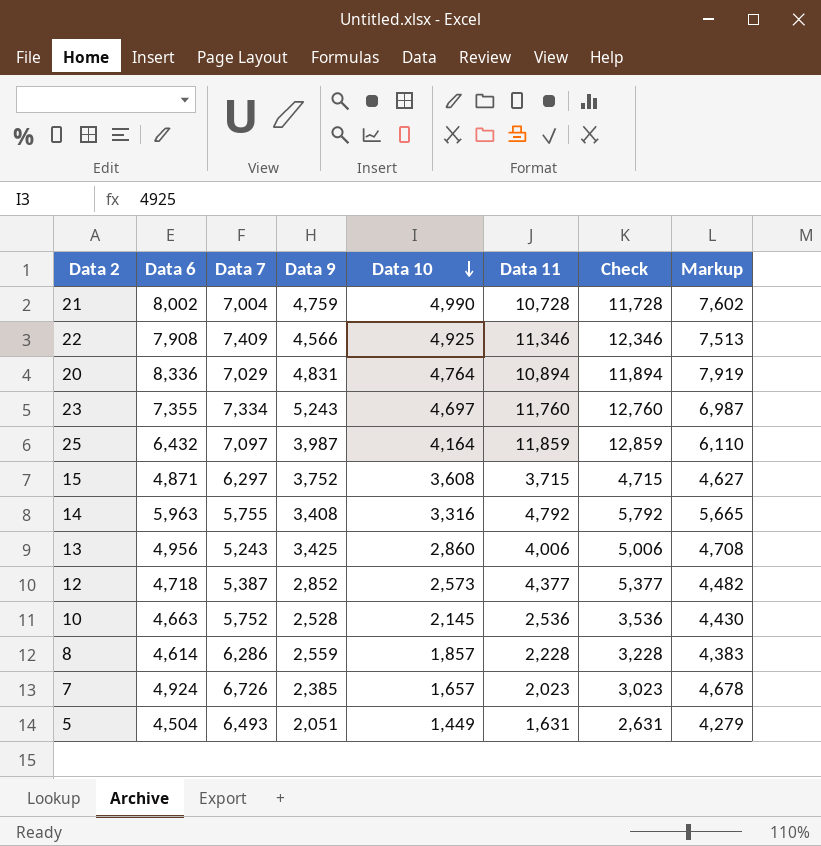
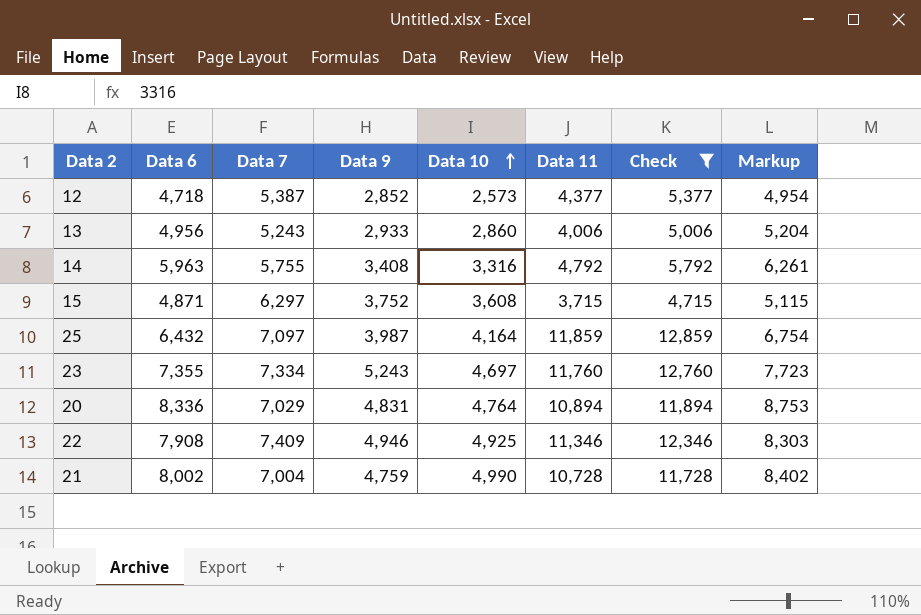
filter: none -> Check >= 4,715
row order: Data 10 descending -> Data 10 ascending
column Markup | formula: [Data 6] * 0.95 -> [Data 6] * 1.05
13 | Data 9: 3,425 -> 2,933
22 | Data 9: 4,566 -> 4,946

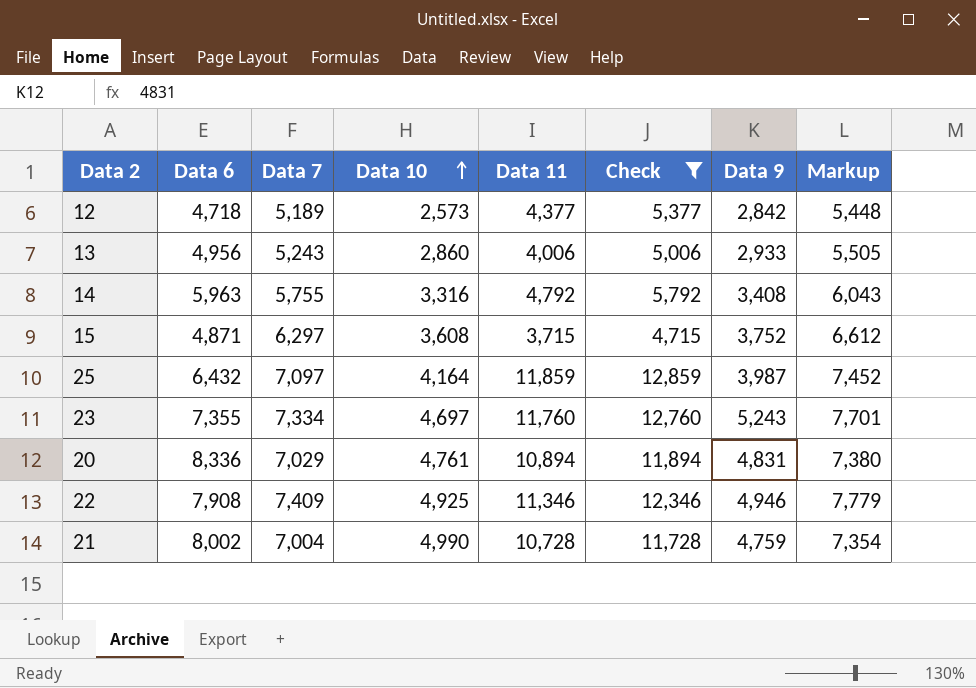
column Data 9 | position: 4 -> 7
column Markup | formula: [Data 6] * 1.05 -> [Data 7] * 1.05
12 | Data 7: 5,387 -> 5,189
12 | Data 9: 2,852 -> 2,842
20 | Data 10: 4,764 -> 4,761

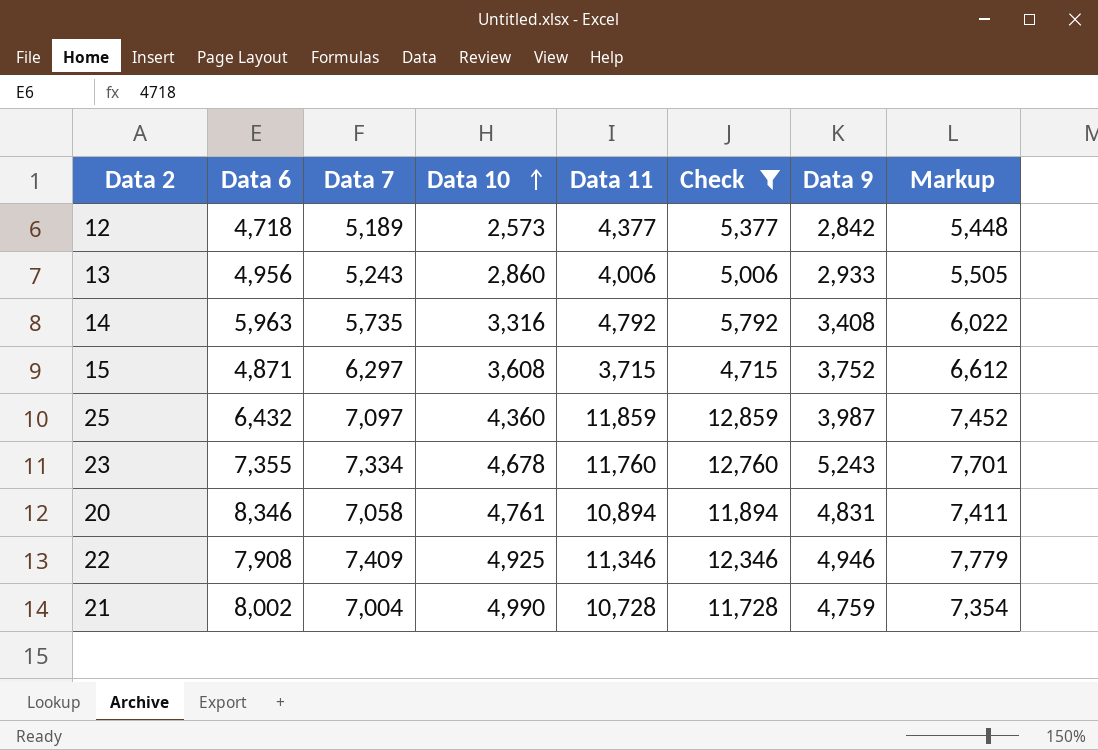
14 | Data 7: 5,755 -> 5,735
14 | Markup: 6,043 -> 6,022
25 | Data 10: 4,164 -> 4,360
23 | Data 10: 4,697 -> 4,678
20 | Data 6: 8,336 -> 8,346
20 | Data 7: 7,029 -> 7,058
20 | Markup: 7,380 -> 7,411

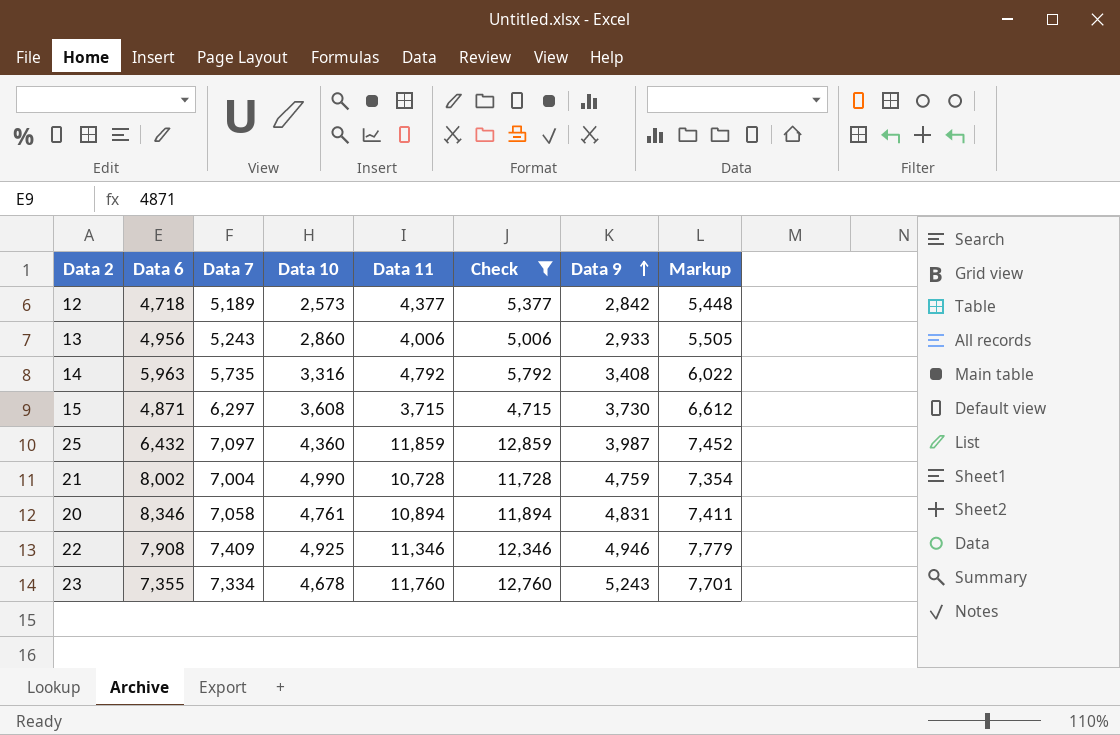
row order: Data 10 ascending -> Data 9 ascending
15 | Data 9: 3,752 -> 3,730

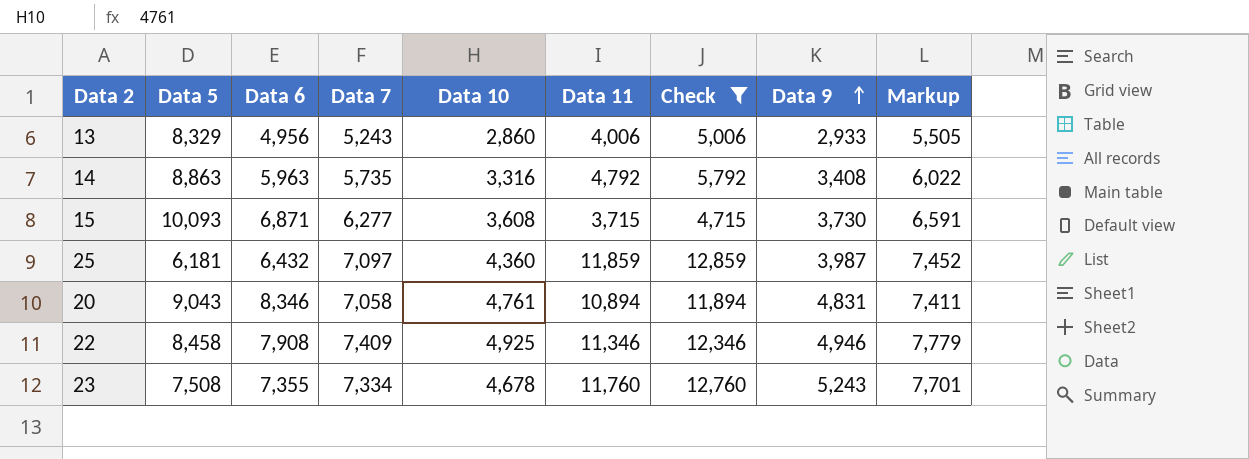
column Data 5 | position: none -> 2
row 12: 4,718 | 5,189 | 2,573 | 4,377 | 5,377 | 2,842 | 5,448 -> none
row 21: 8,002 | 7,004 | 4,990 | 10,728 | 11,728 | 4,759 | 7,354 -> none
15 | Data 6: 4,871 -> 6,871
15 | Data 7: 6,297 -> 6,277
15 | Markup: 6,612 -> 6,591

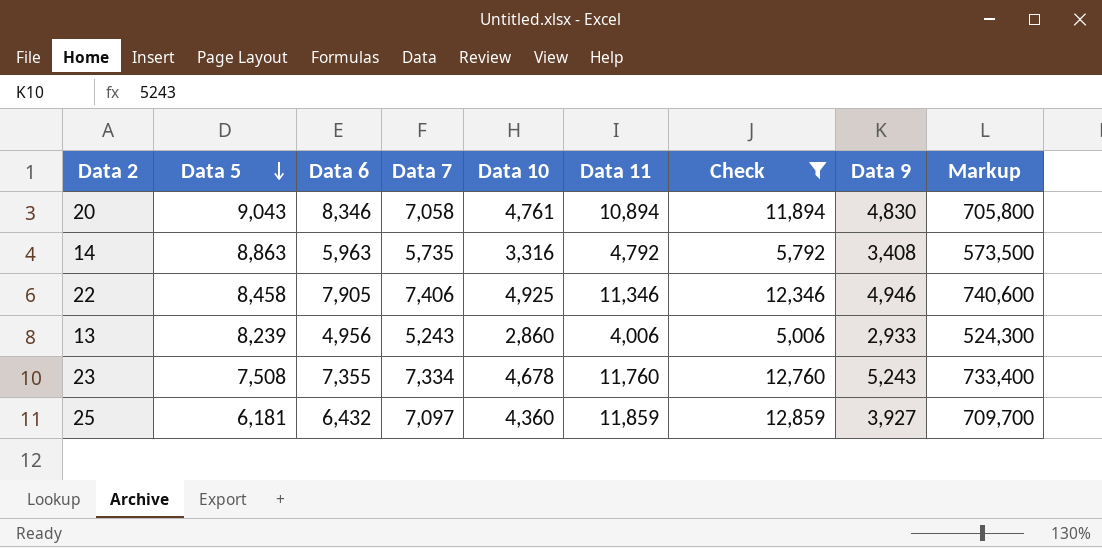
row order: Data 9 ascending -> Data 5 descending
column Markup | formula: [Data 7] * 1.05 -> [Data 7] * 100
row 15: 10,093 | 6,871 | 6,277 | 3,608 | 3,715 | 4,715 | 3,730 | 6,591 -> none
20 | Data 9: 4,831 -> 4,830
22 | Data 6: 7,908 -> 7,905
22 | Data 7: 7,409 -> 7,406
13 | Data 5: 8,329 -> 8,239
25 | Data 9: 3,987 -> 3,927

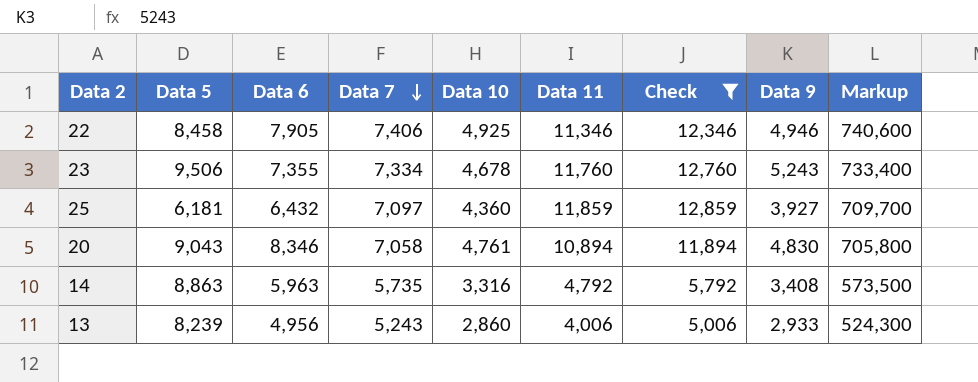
row order: Data 5 descending -> Data 7 descending
23 | Data 5: 7,508 -> 9,506

